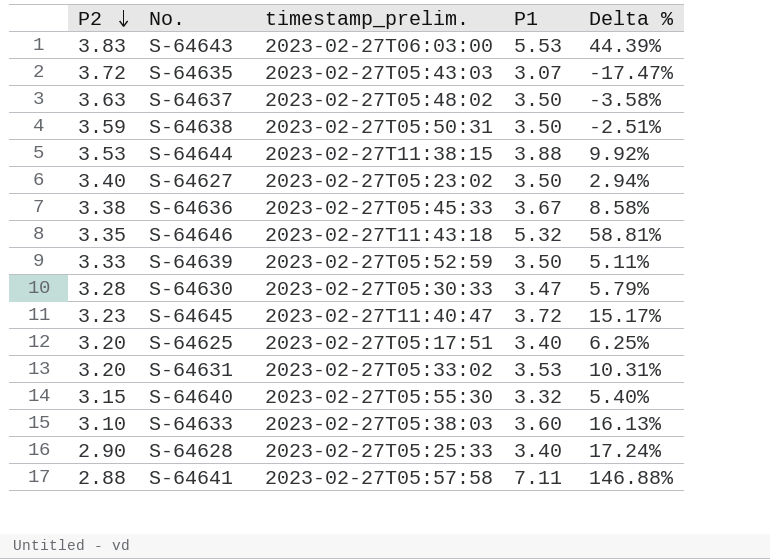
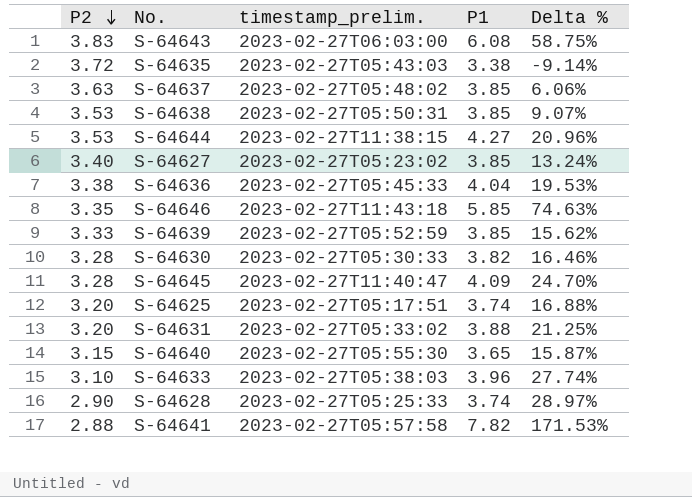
S-64643 | P1: 5.53 -> 6.08
S-64643 | Delta %: 44.39% -> 58.75%
S-64635 | P1: 3.07 -> 3.38
S-64635 | Delta %: -17.47% -> -9.14%
S-64637 | P1: 3.50 -> 3.85
S-64637 | Delta %: -3.58% -> 6.06%
S-64638 | P2: 3.59 -> 3.53
S-64638 | P1: 3.50 -> 3.85
S-64638 | Delta %: -2.51% -> 9.07%
S-64644 | P1: 3.88 -> 4.27
S-64644 | Delta %: 9.92% -> 20.96%
S-64627 | P1: 3.50 -> 3.85
S-64627 | Delta %: 2.94% -> 13.24%
S-64636 | P1: 3.67 -> 4.04
S-64636 | Delta %: 8.58% -> 19.53%
S-64646 | P1: 5.32 -> 5.85
S-64646 | Delta %: 58.81% -> 74.63%
S-64639 | P1: 3.50 -> 3.85
S-64639 | Delta %: 5.11% -> 15.62%
S-64630 | P1: 3.47 -> 3.82
S-64630 | Delta %: 5.79% -> 16.46%
S-64645 | P2: 3.23 -> 3.28
S-64645 | P1: 3.72 -> 4.09
S-64645 | Delta %: 15.17% -> 24.70%
S-64625 | P1: 3.40 -> 3.74
S-64625 | Delta %: 6.25% -> 16.88%
S-64631 | P1: 3.53 -> 3.88
S-64631 | Delta %: 10.31% -> 21.25%
S-64640 | P1: 3.32 -> 3.65
S-64640 | Delta %: 5.40% -> 15.87%
S-64633 | P1: 3.60 -> 3.96
S-64633 | Delta %: 16.13% -> 27.74%
S-64628 | P1: 3.40 -> 3.74
S-64628 | Delta %: 17.24% -> 28.97%
S-64641 | P1: 7.11 -> 7.82
S-64641 | Delta %: 146.88% -> 171.53%

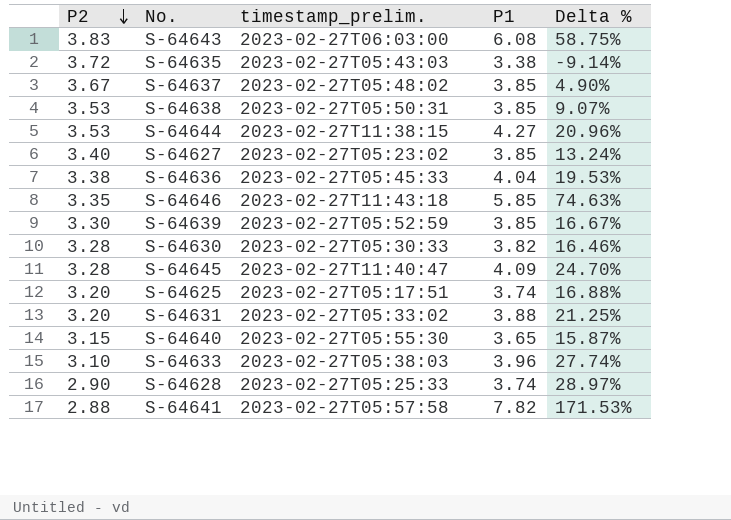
S-64637 | P2: 3.63 -> 3.67
S-64637 | Delta %: 6.06% -> 4.90%
S-64639 | P2: 3.33 -> 3.30
S-64639 | Delta %: 15.62% -> 16.67%

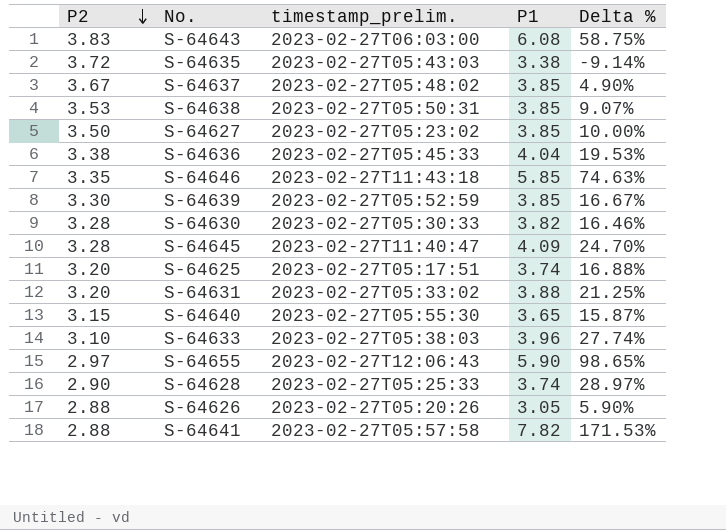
row S-64644: 3.53 | 2023-02-27T11:38:15 | 4.27 | 20.96% -> none
S-64627 | P2: 3.40 -> 3.50
S-64627 | Delta %: 13.24% -> 10.00%
row S-64655: none -> 2.97 | 2023-02-27T12:06:43 | 5.90 | 98.65%
row S-64626: none -> 2.88 | 2023-02-27T05:20:26 | 3.05 | 5.90%

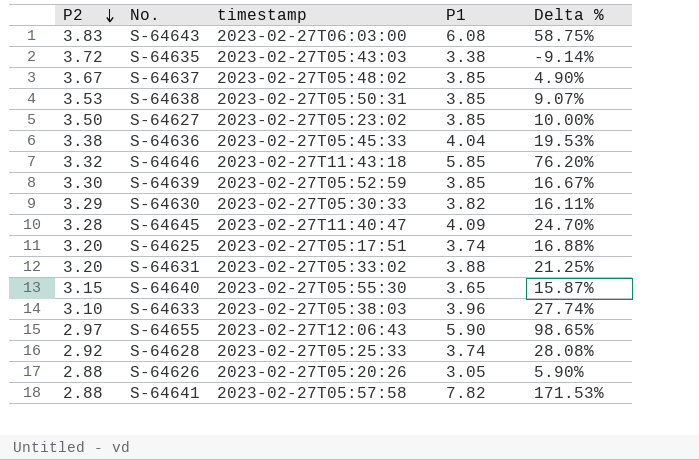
column name: timestamp_prelim. -> timestamp
S-64646 | P2: 3.35 -> 3.32
S-64646 | Delta %: 74.63% -> 76.20%
S-64630 | P2: 3.28 -> 3.29
S-64630 | Delta %: 16.46% -> 16.11%
S-64628 | P2: 2.90 -> 2.92
S-64628 | Delta %: 28.97% -> 28.08%

